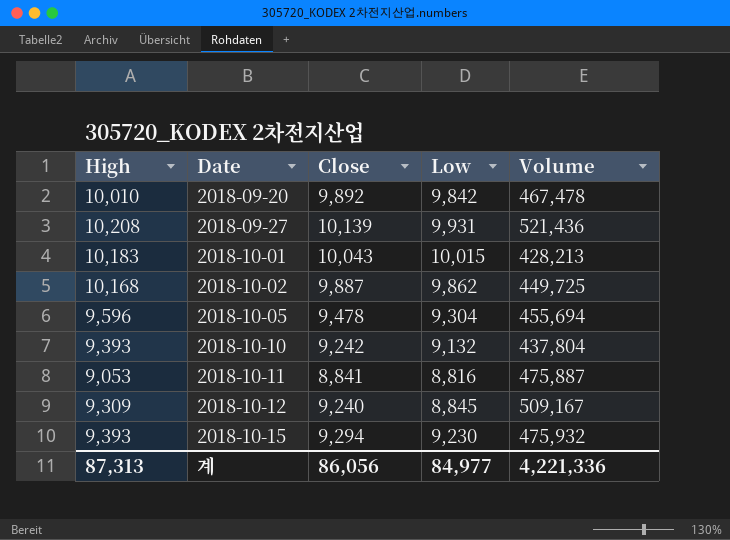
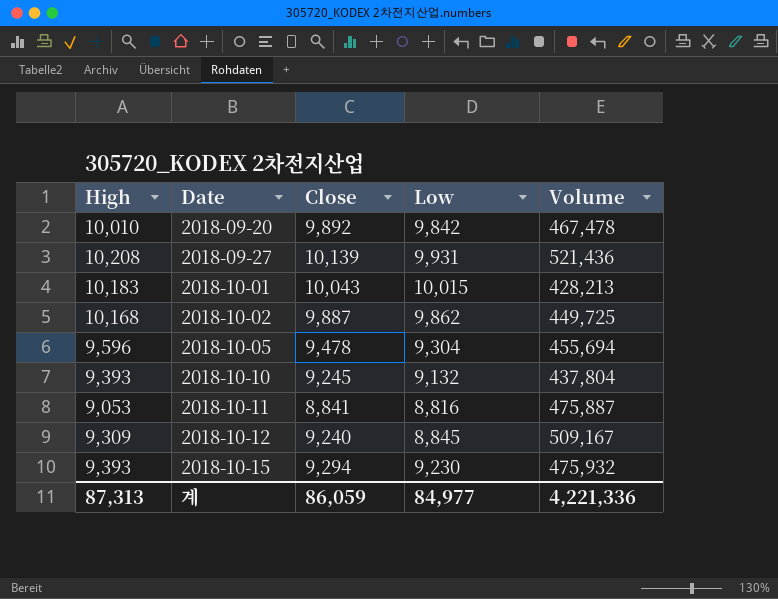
2018-10-10 | Close: 9,242 -> 9,245
계 | Close: 86,056 -> 86,059

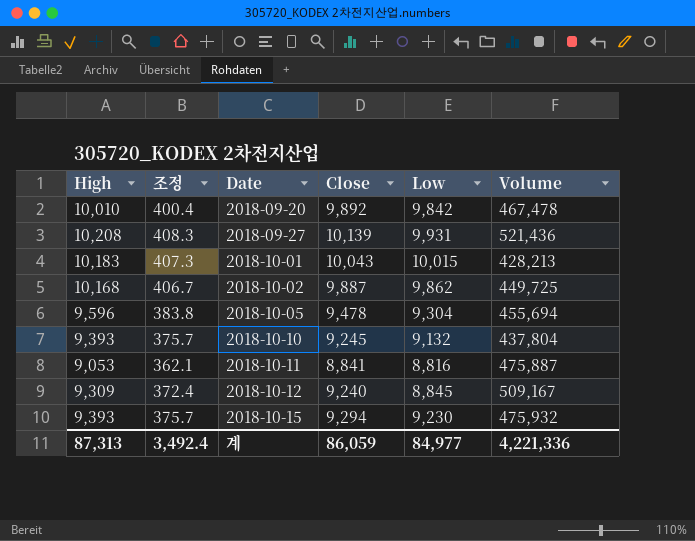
column 조정 | formula: none -> [High] * 0.04

